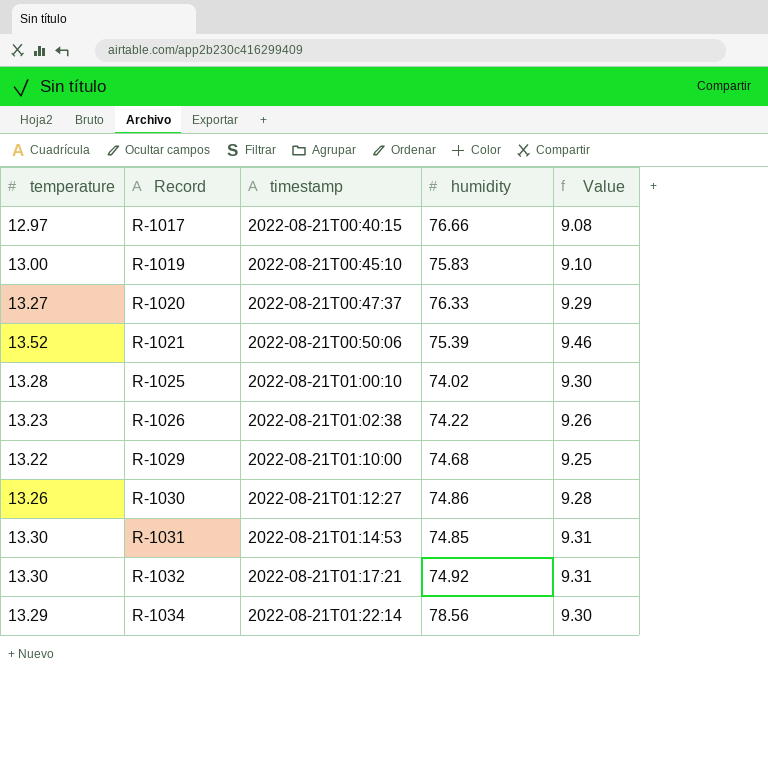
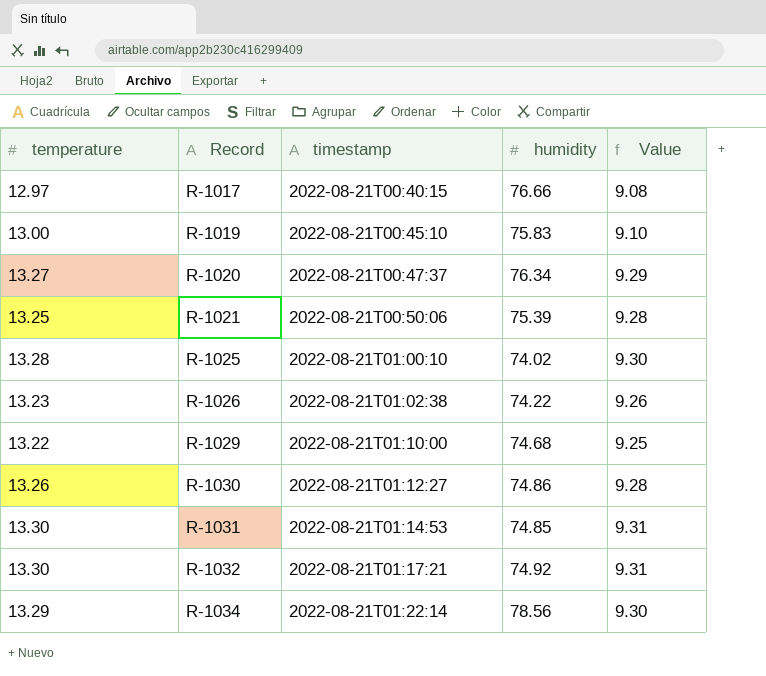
R-1020 | humidity: 76.33 -> 76.34
R-1021 | temperature: 13.52 -> 13.25
R-1021 | Value: 9.46 -> 9.28

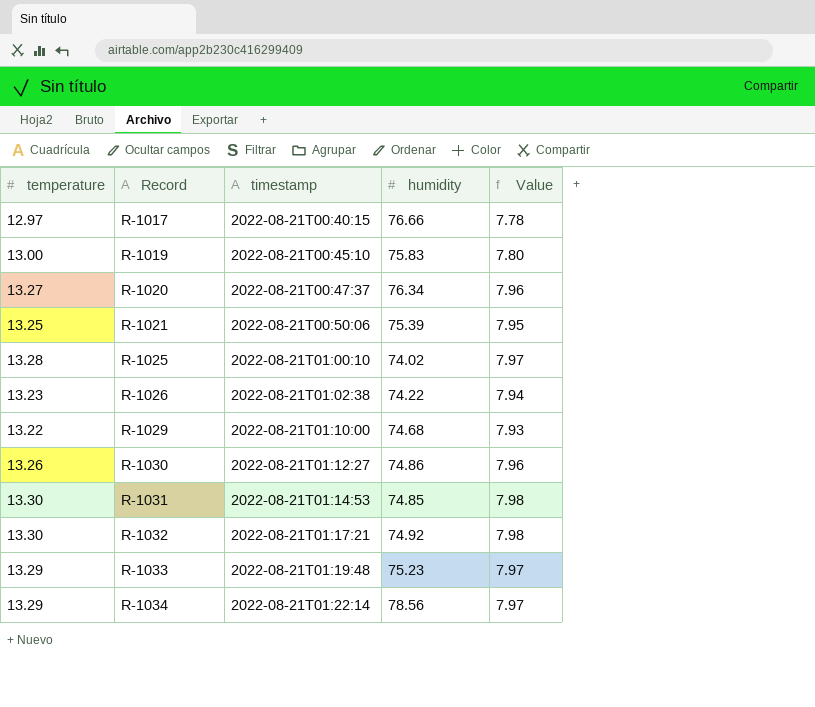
column Value | formula: [temperature] * 0.7 -> [temperature] * 0.6
row R-1033: none -> 13.29 | 2022-08-21T01:19:48 | 75.23 | 7.97

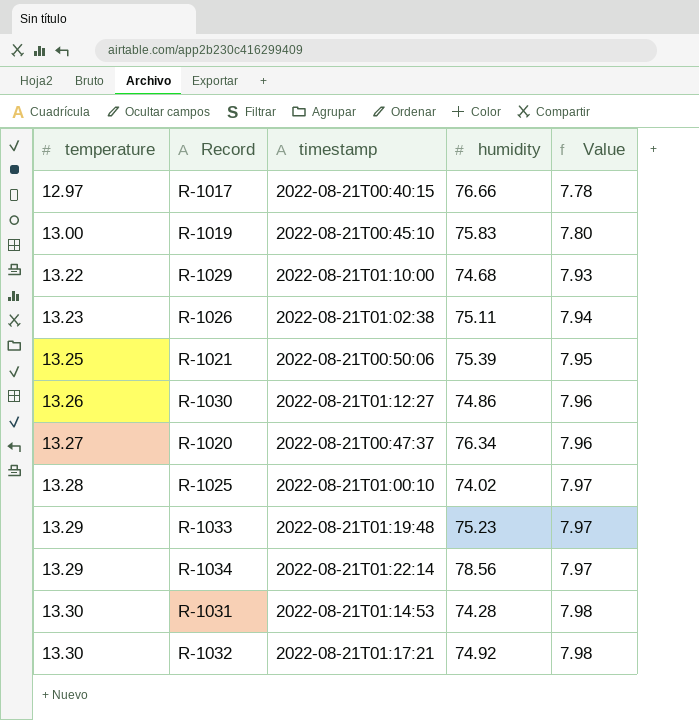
row order: Record ascending -> temperature ascending
R-1026 | humidity: 74.22 -> 75.11
R-1031 | humidity: 74.85 -> 74.28

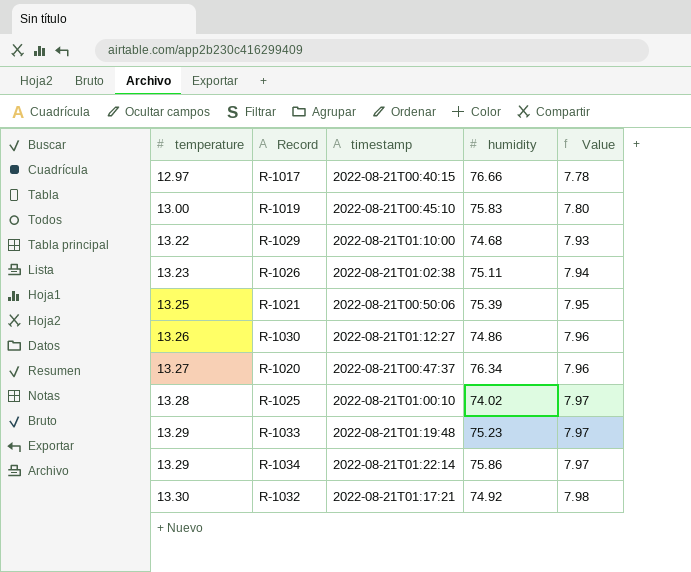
row R-1031: 13.30 | 2022-08-21T01:14:53 | 74.28 | 7.98 -> none
R-1034 | humidity: 78.56 -> 75.86

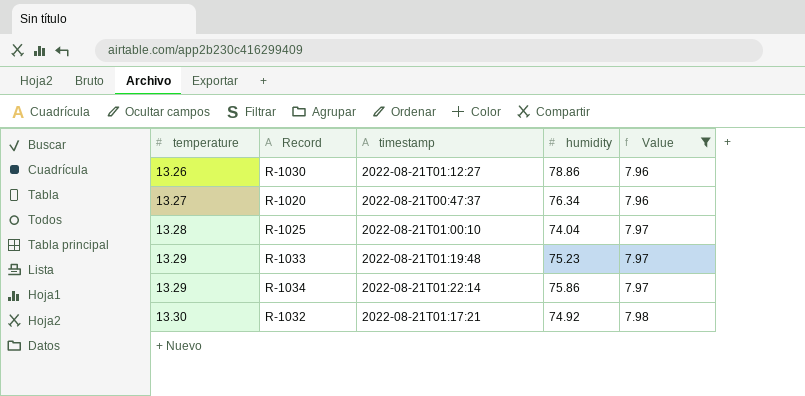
filter: none -> Value >= 7.96
R-1030 | humidity: 74.86 -> 78.86
R-1025 | humidity: 74.02 -> 74.04

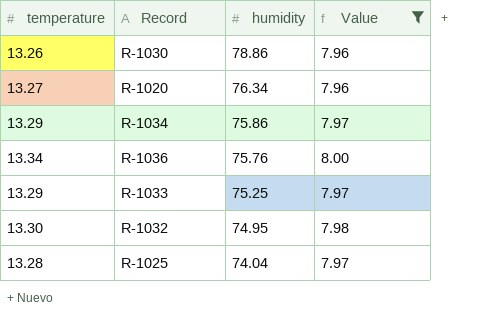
row order: temperature ascending -> humidity descending
column timestamp | position: 3 -> none
row R-1036: none -> 13.34 | 75.76 | 8.00
R-1033 | humidity: 75.23 -> 75.25
R-1032 | humidity: 74.92 -> 74.95

